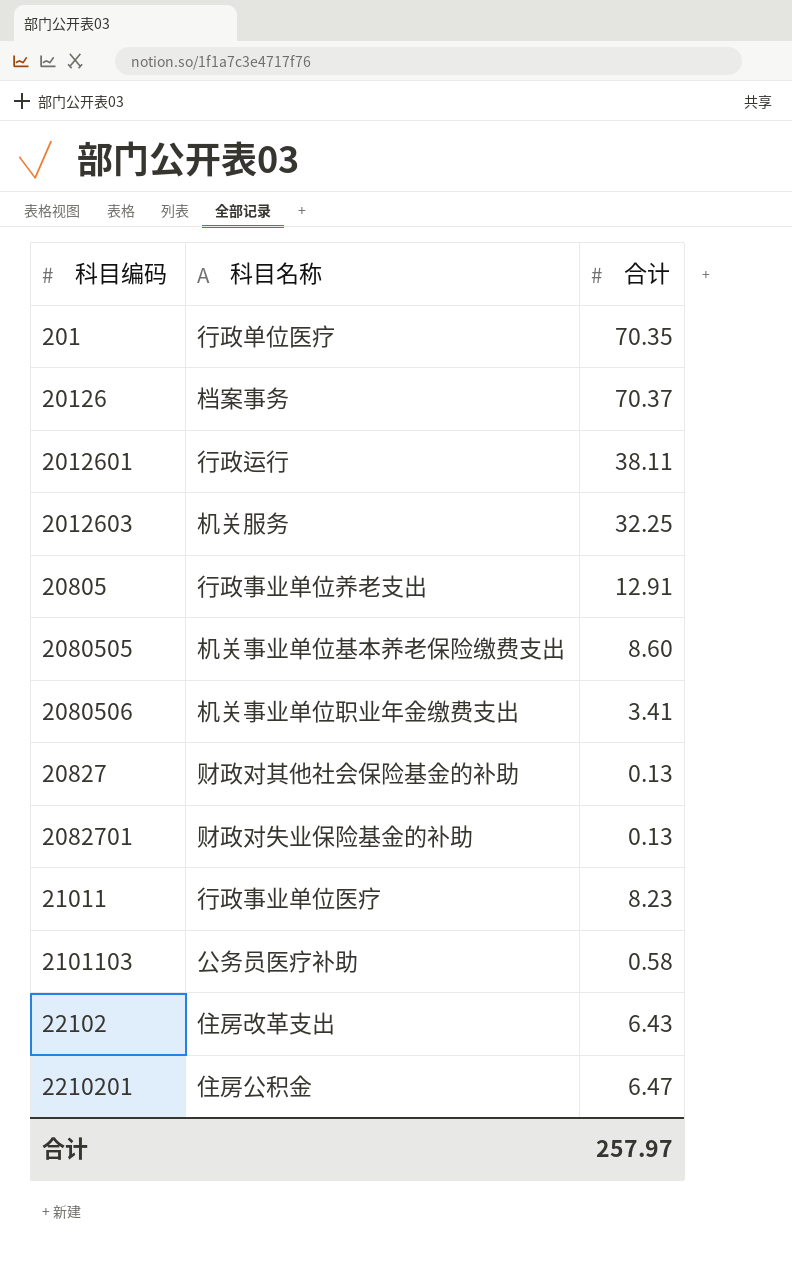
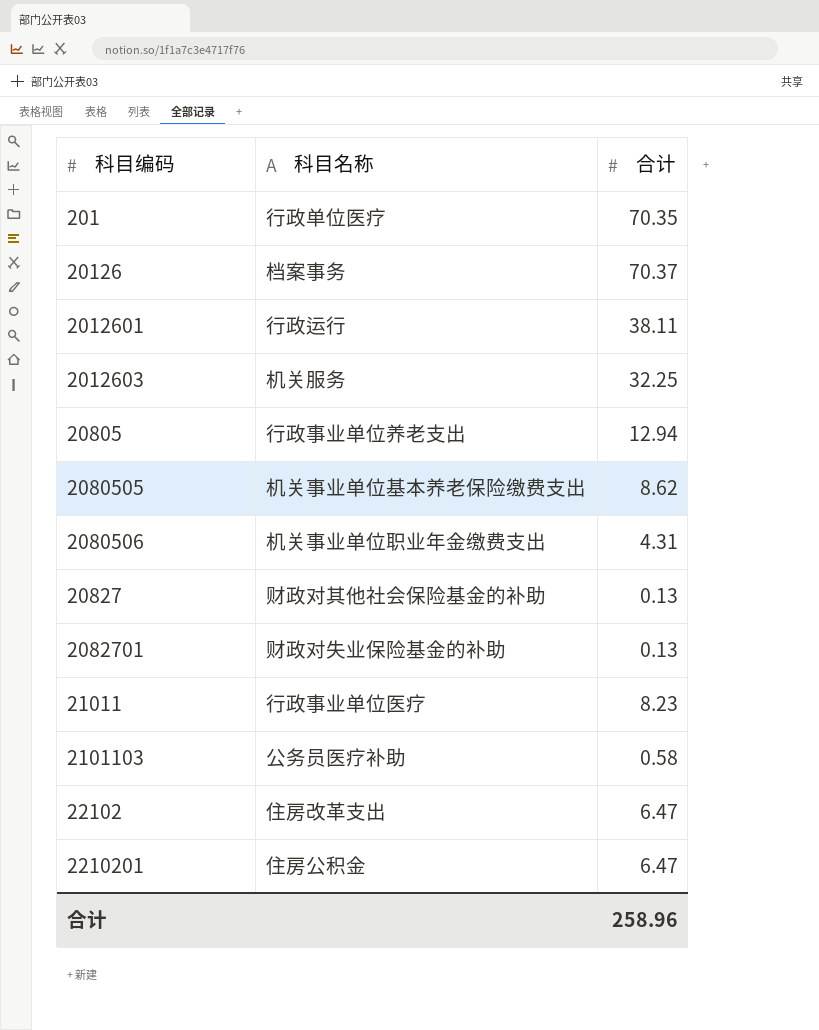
20805 | 合计: 12.91 -> 12.94
2080505 | 合计: 8.60 -> 8.62
2080506 | 合计: 3.41 -> 4.31
22102 | 合计: 6.43 -> 6.47
合计 | 合计: 257.97 -> 258.96

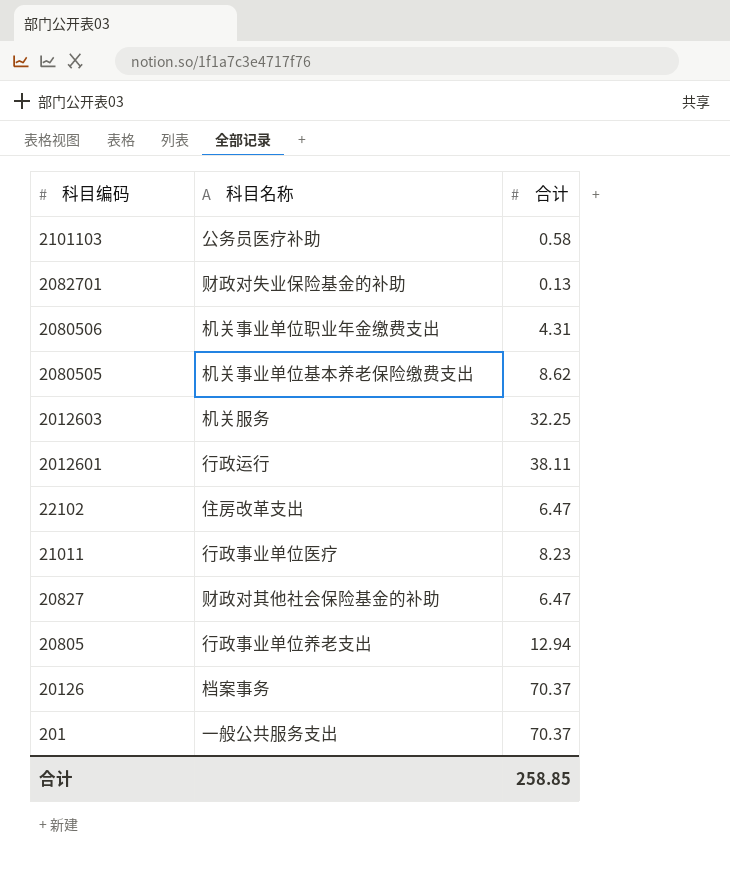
row order: none -> 科目编码 descending
row 2210201: 住房公积金 | 6.47 -> none
20827 | 合计: 0.13 -> 6.47
201 | 科目名称: 行政单位医疗 -> 一般公共服务支出
201 | 合计: 70.35 -> 70.37
合计 | 合计: 258.96 -> 258.85

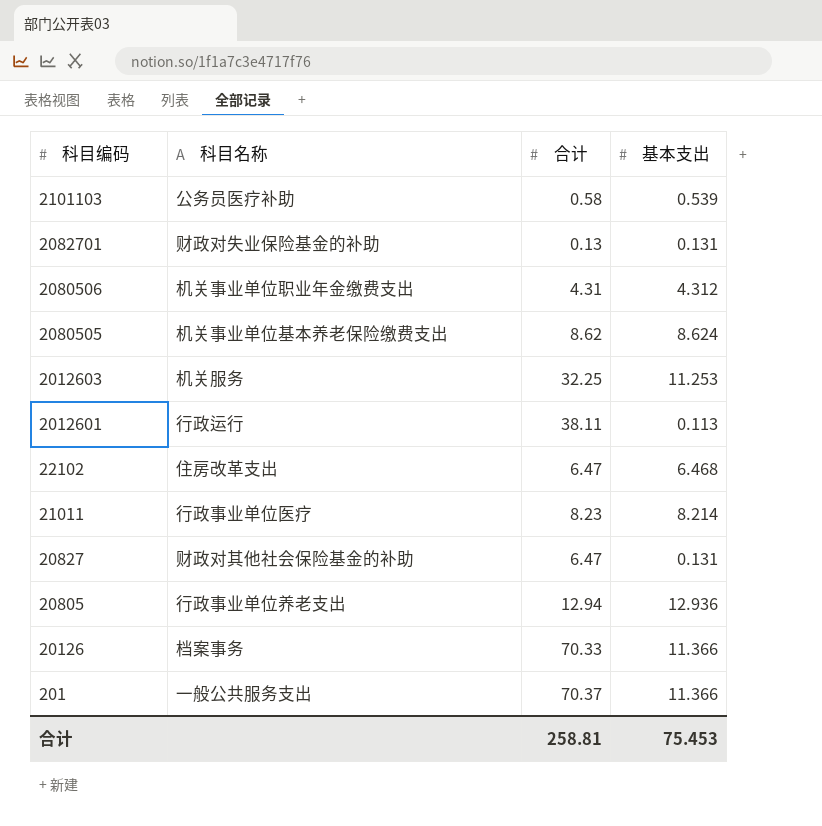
column 基本支出 | position: none -> 4
20126 | 合计: 70.37 -> 70.33
合计 | 合计: 258.85 -> 258.81

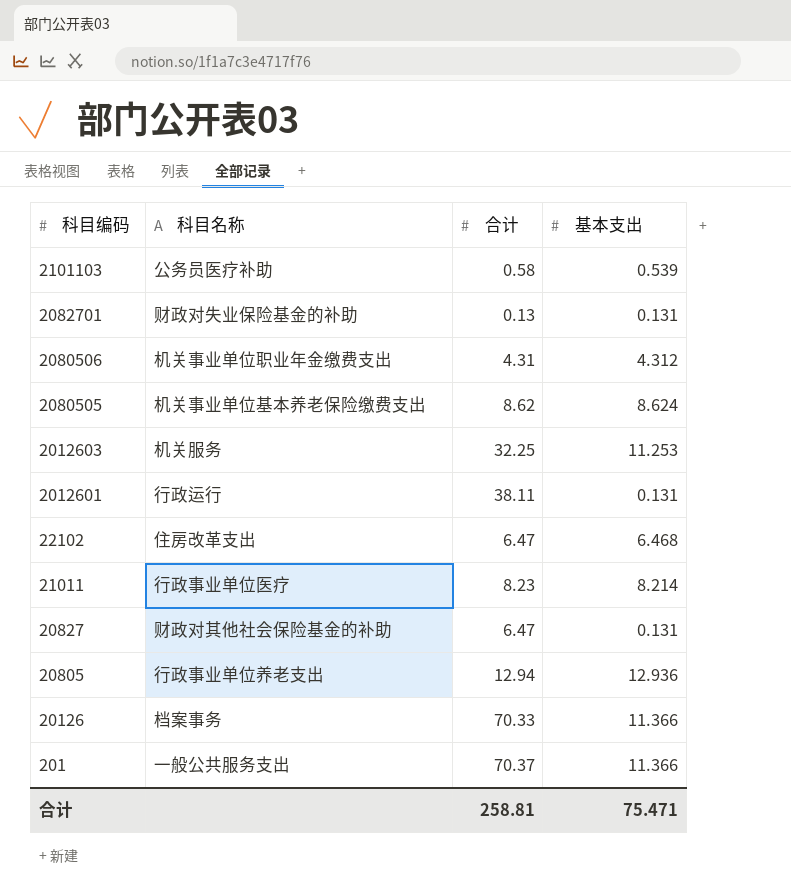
2012601 | 基本支出: 0.113 -> 0.131
合计 | 基本支出: 75.453 -> 75.471

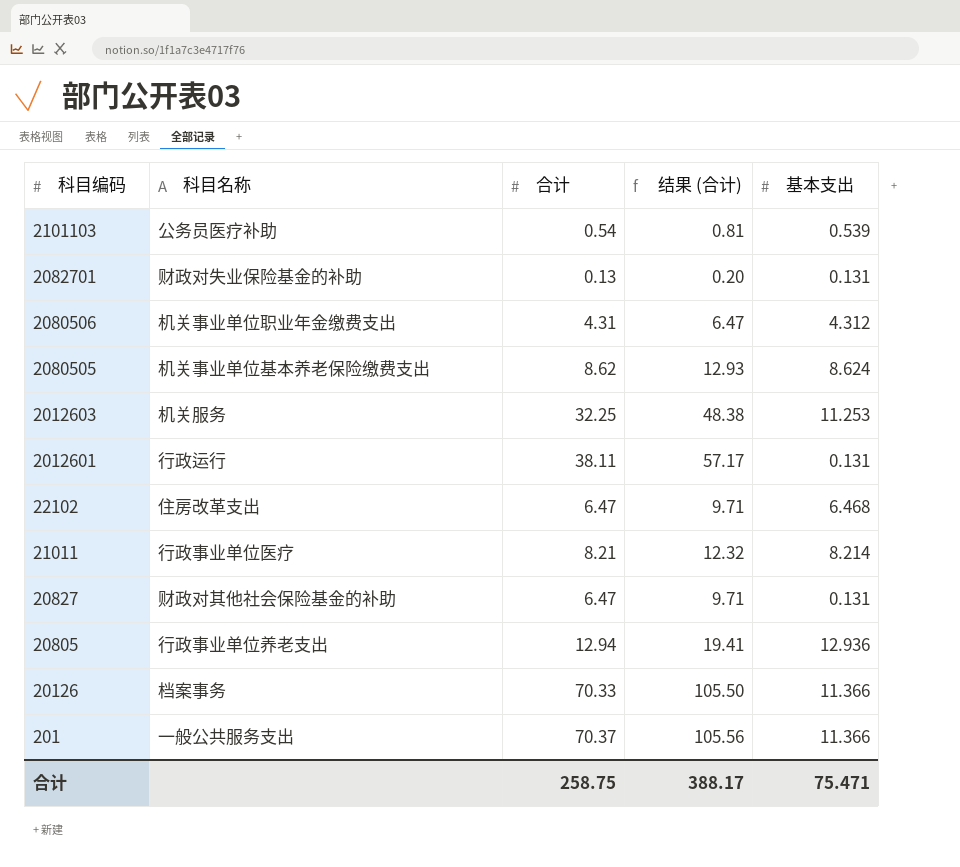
column 结果 (合计) | formula: none -> [合计] * 1.5
2101103 | 合计: 0.58 -> 0.54
21011 | 合计: 8.23 -> 8.21
合计 | 合计: 258.81 -> 258.75

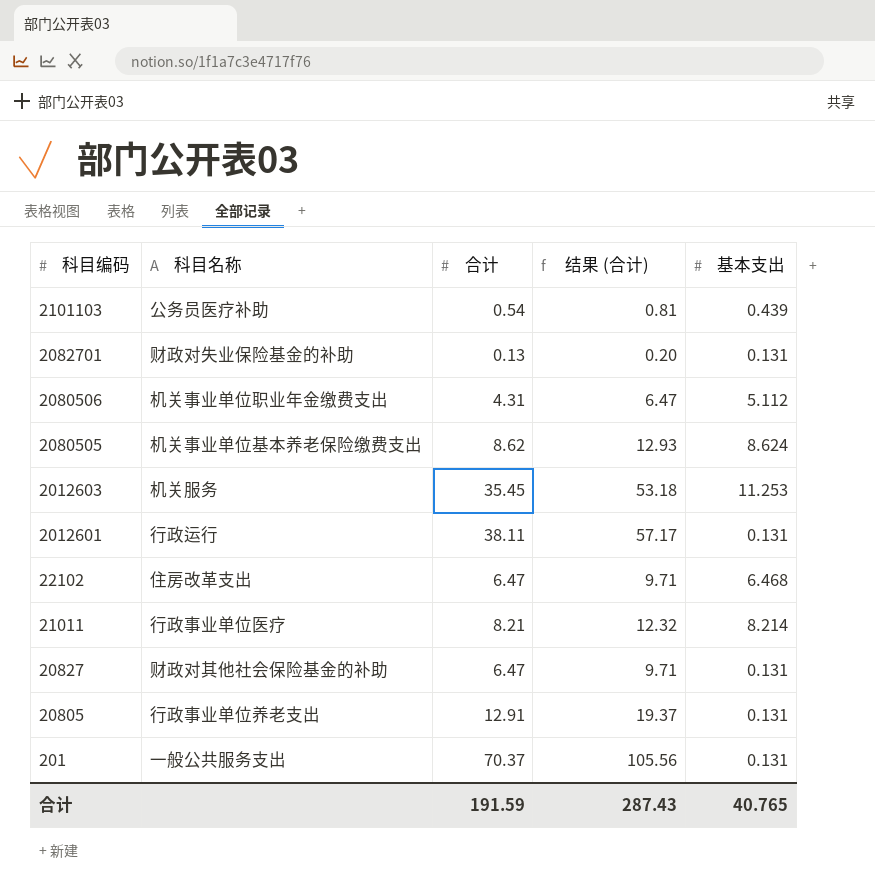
row 20126: 档案事务 | 70.33 | 105.50 | 11.366 -> none
2101103 | 基本支出: 0.539 -> 0.439
2080506 | 基本支出: 4.312 -> 5.112
2012603 | 合计: 32.25 -> 35.45
2012603 | 结果 (合计): 48.38 -> 53.18
20805 | 合计: 12.94 -> 12.91
20805 | 结果 (合计): 19.41 -> 19.37
20805 | 基本支出: 12.936 -> 0.131
201 | 基本支出: 11.366 -> 0.131
合计 | 合计: 258.75 -> 191.59
合计 | 结果 (合计): 388.17 -> 287.43
合计 | 基本支出: 75.471 -> 40.765

